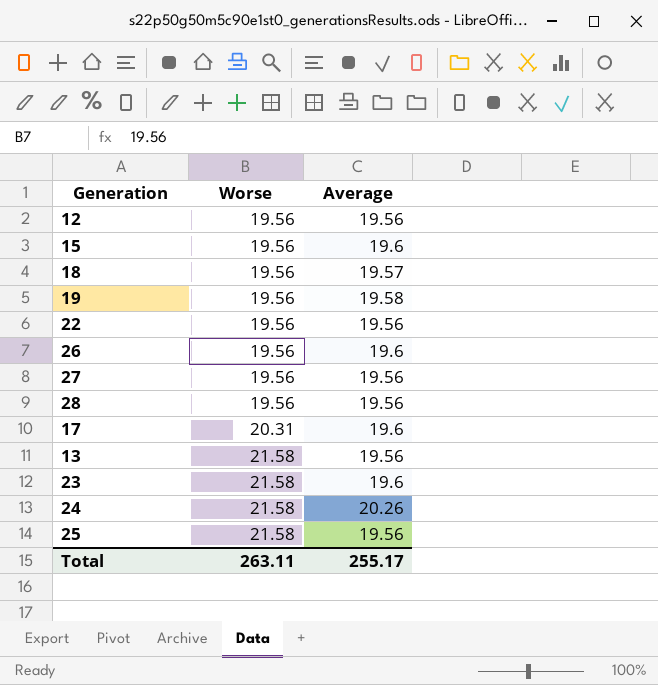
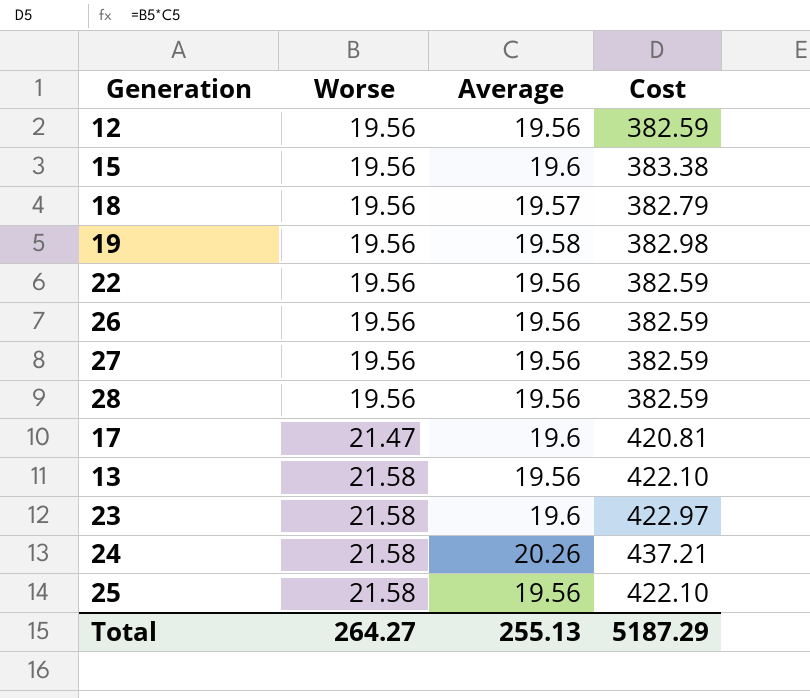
column Cost | formula: none -> [Worse] * [Average]
26 | Average: 19.6 -> 19.56
17 | Worse: 20.31 -> 21.47
Total | Worse: 263.11 -> 264.27
Total | Average: 255.17 -> 255.13

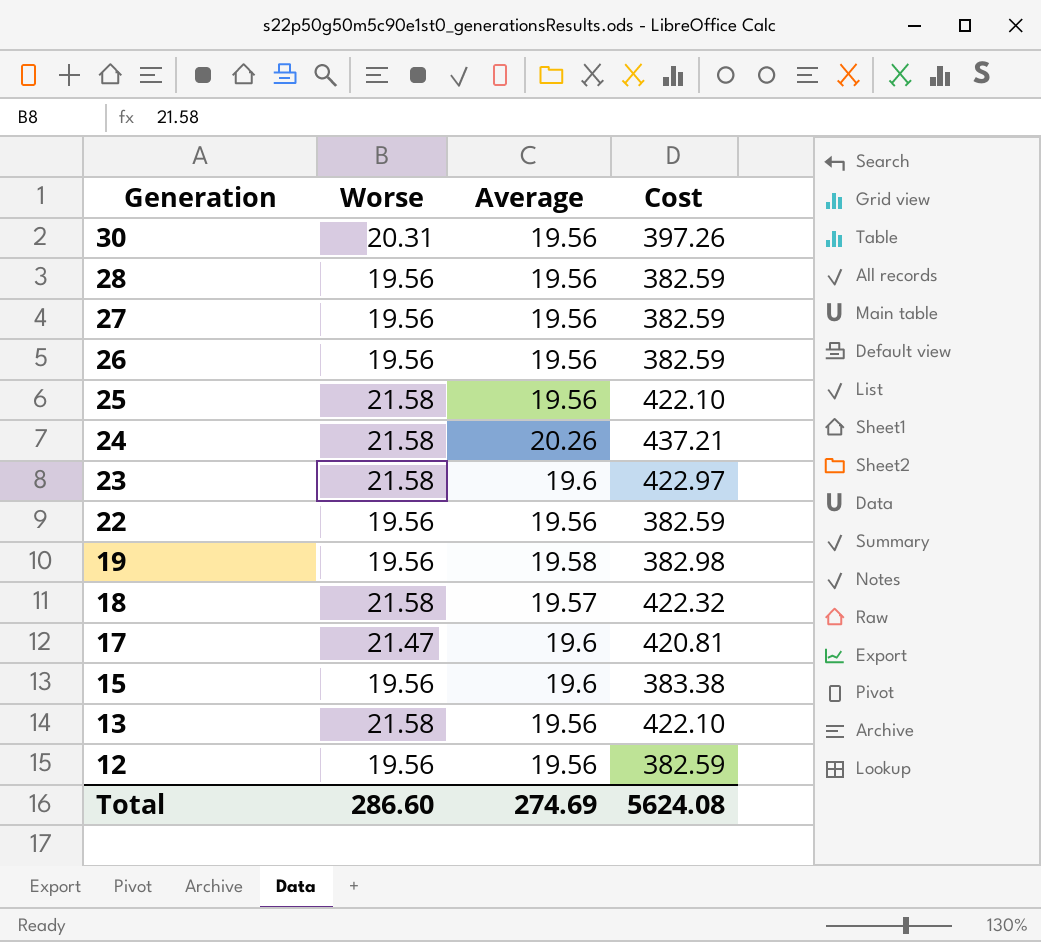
row order: Worse ascending -> Generation descending
row 30: none -> 20.31 | 19.56 | 397.26
18 | Worse: 19.56 -> 21.58
18 | Cost: 382.79 -> 422.32
Total | Worse: 264.27 -> 286.60
Total | Average: 255.13 -> 274.69
Total | Cost: 5187.29 -> 5624.08

